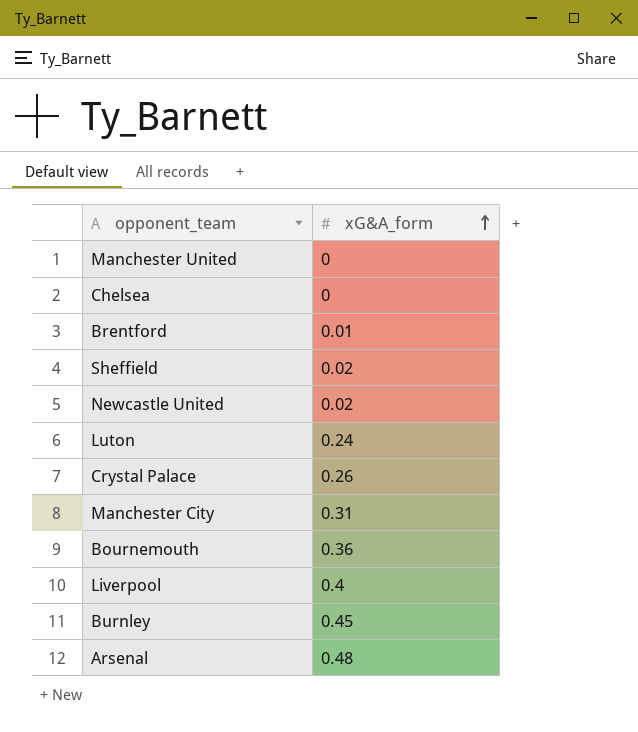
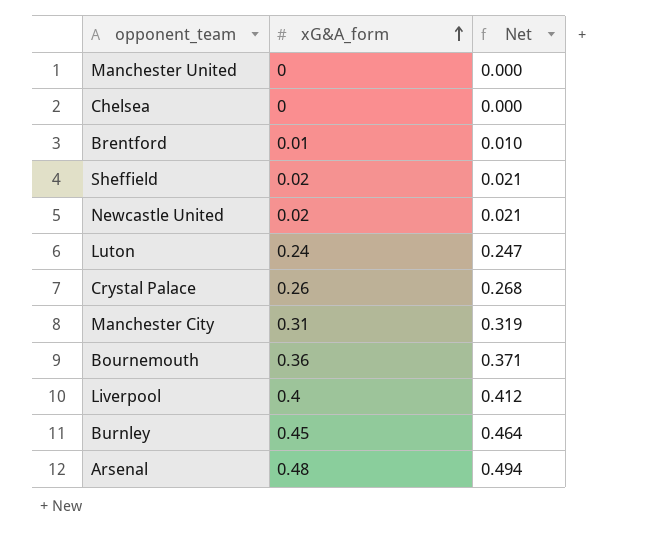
column Net | formula: none -> [xG&A_form] * 1.03

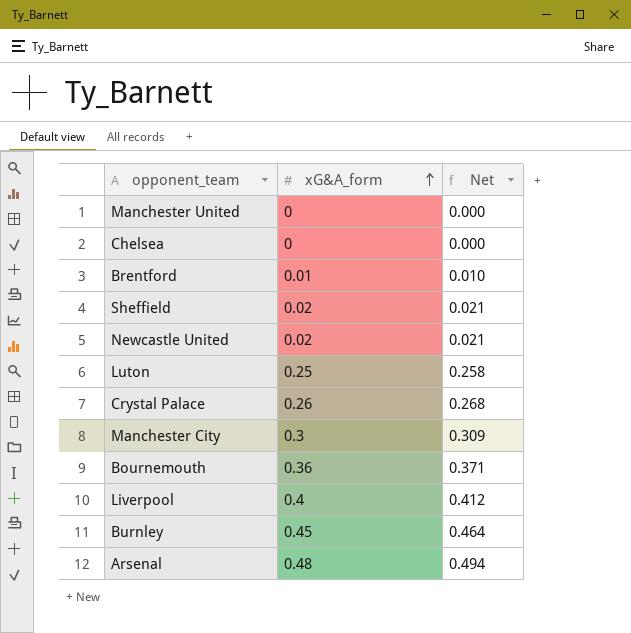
Luton | xG&A_form: 0.24 -> 0.25
Luton | Net: 0.247 -> 0.258
Manchester City | xG&A_form: 0.31 -> 0.3
Manchester City | Net: 0.319 -> 0.309

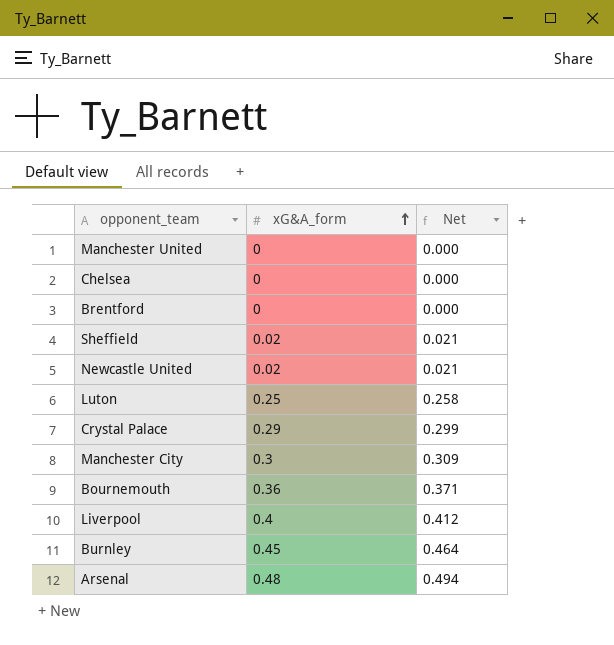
Brentford | xG&A_form: 0.01 -> 0
Brentford | Net: 0.010 -> 0.000
Crystal Palace | xG&A_form: 0.26 -> 0.29
Crystal Palace | Net: 0.268 -> 0.299

